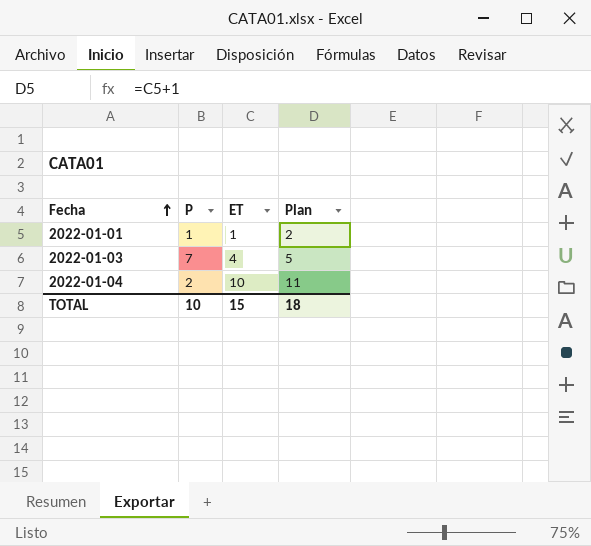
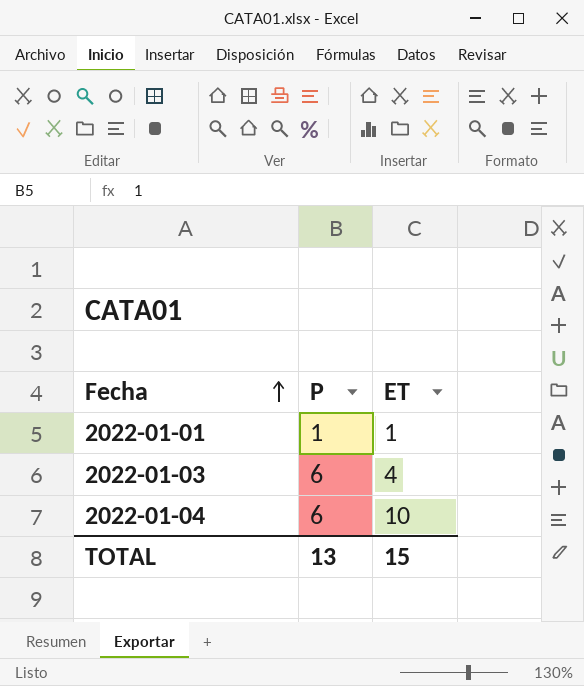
column Plan | formula: [ET] + 1 -> none
2022-01-03 | P: 7 -> 6
2022-01-04 | P: 2 -> 6
TOTAL | P: 10 -> 13

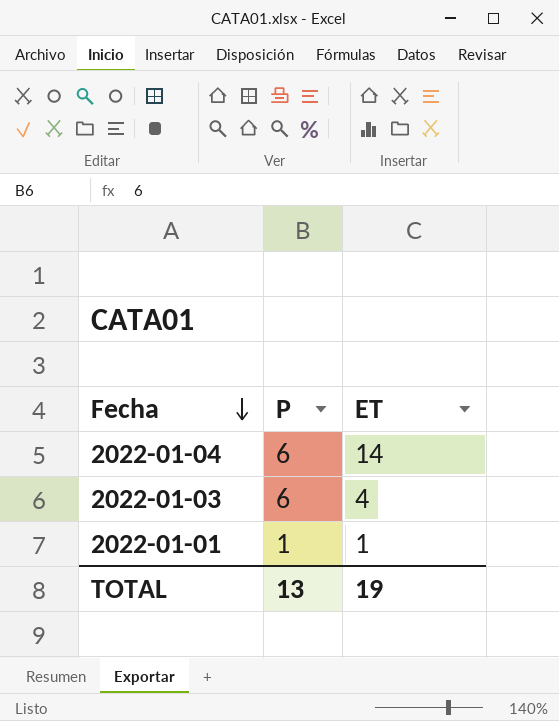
row order: Fecha ascending -> Fecha descending
2022-01-04 | ET: 10 -> 14
TOTAL | ET: 15 -> 19

